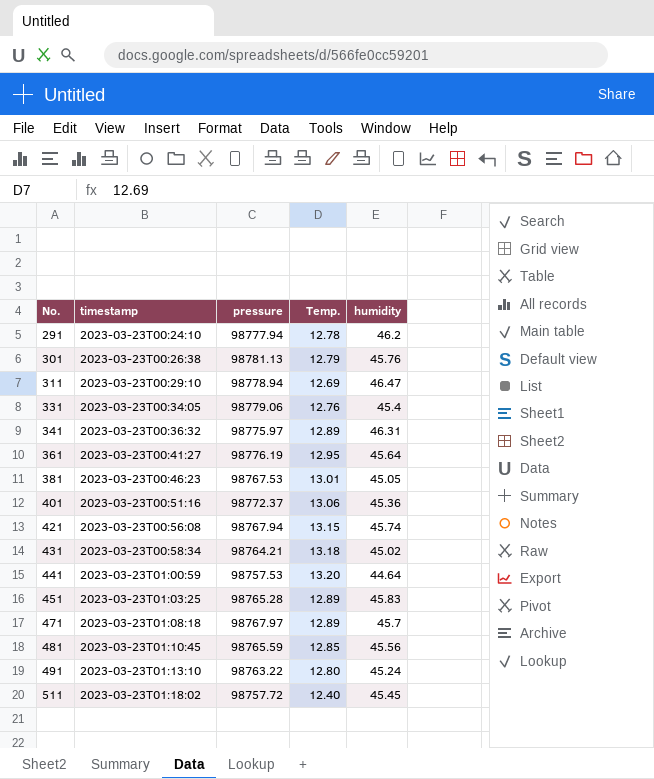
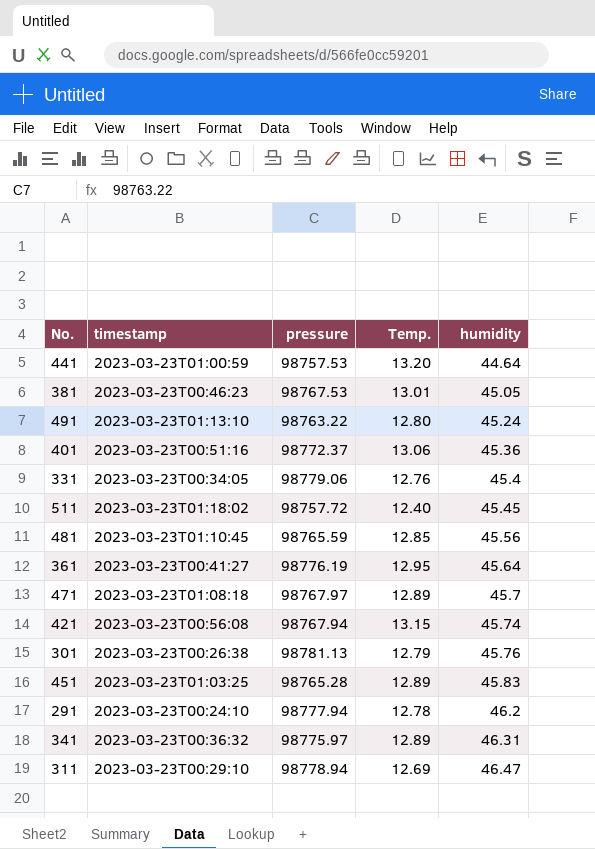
row order: No. ascending -> humidity ascending
row 431: 2023-03-23T00:58:34 | 98764.21 | 13.18 | 45.02 -> none

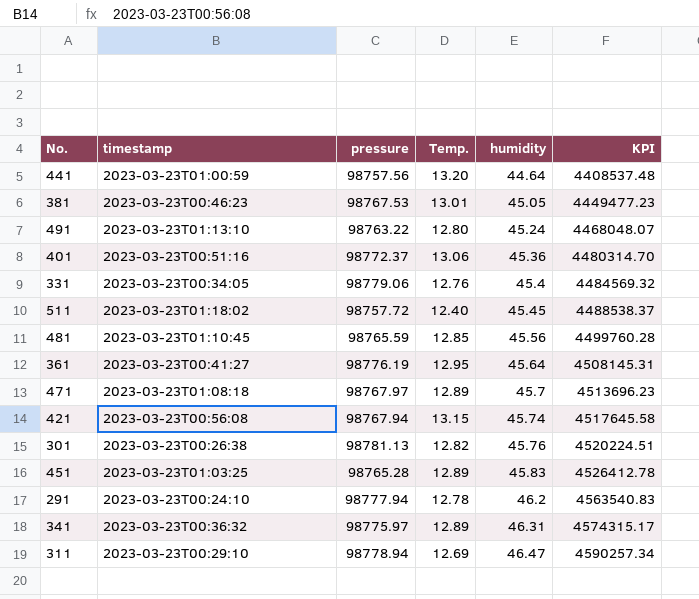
column KPI | formula: none -> [pressure] * [humidity]
441 | pressure: 98757.53 -> 98757.56
301 | Temp.: 12.79 -> 12.82

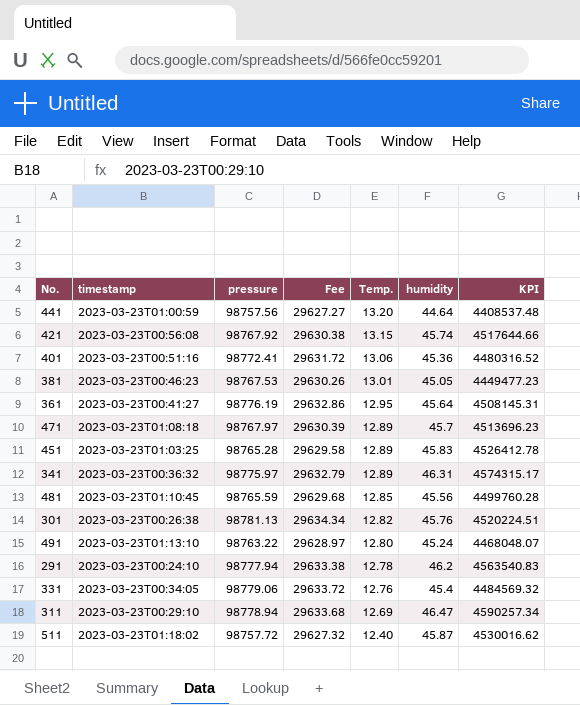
row order: humidity ascending -> Temp. descending
column Fee | formula: none -> [pressure] * 0.3
421 | pressure: 98767.94 -> 98767.92
421 | KPI: 4517645.58 -> 4517644.66
401 | pressure: 98772.37 -> 98772.41
401 | KPI: 4480314.70 -> 4480316.52
511 | humidity: 45.45 -> 45.87
511 | KPI: 4488538.37 -> 4530016.62

